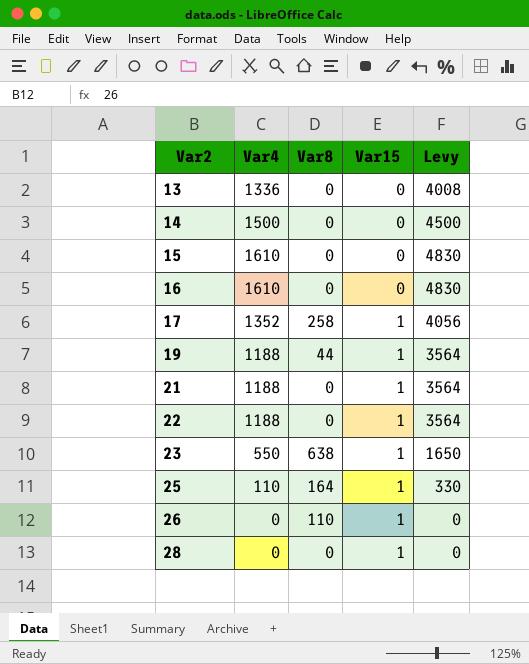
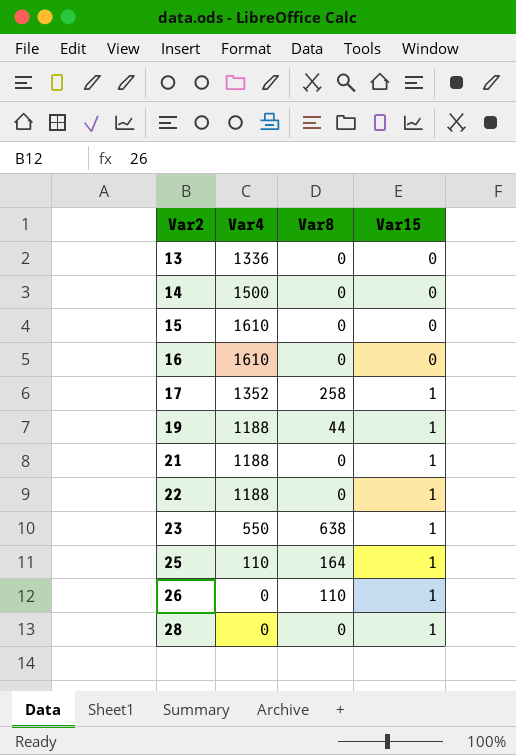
column Levy | formula: [Var4] * 3 -> none

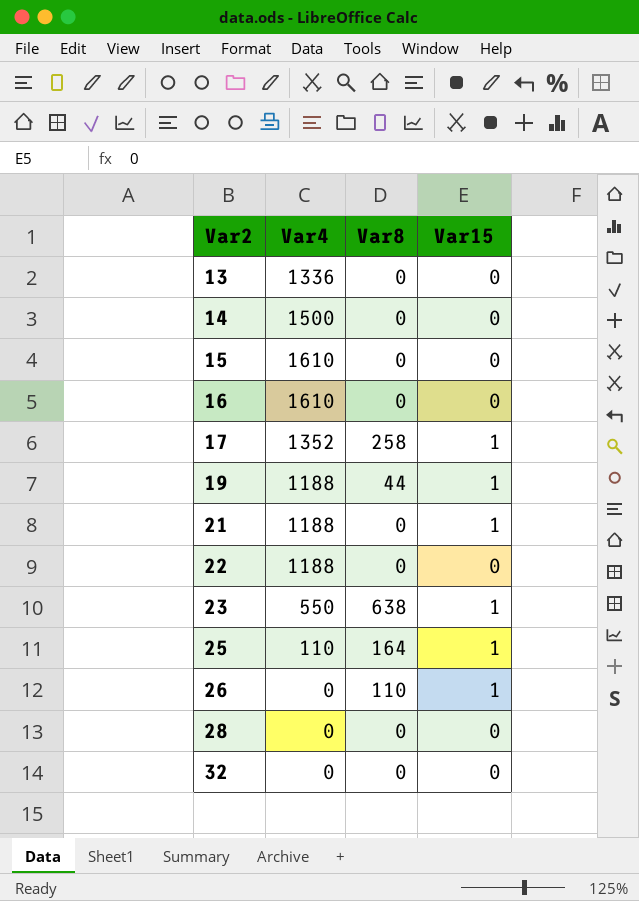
22 | Var15: 1 -> 0
28 | Var15: 1 -> 0
row 32: none -> 0 | 0 | 0

